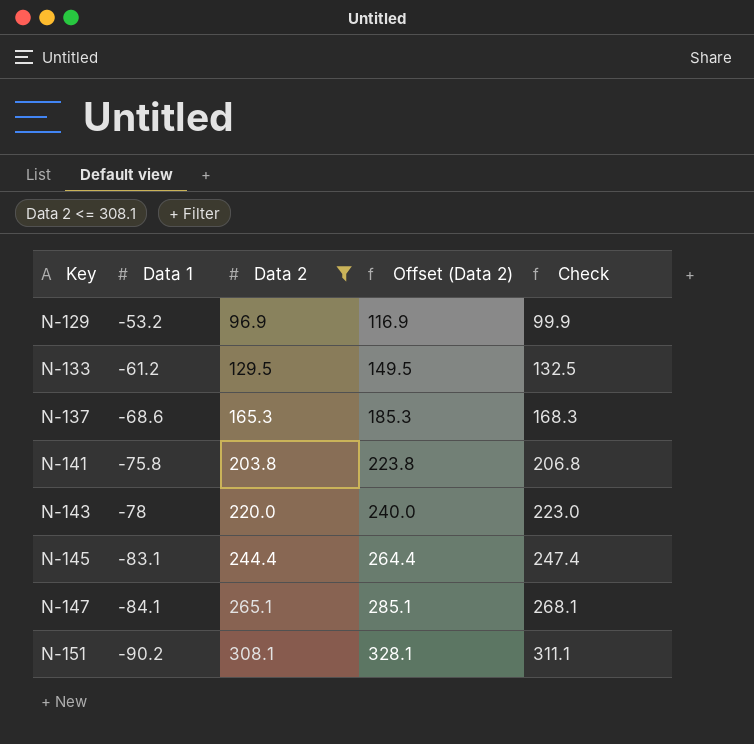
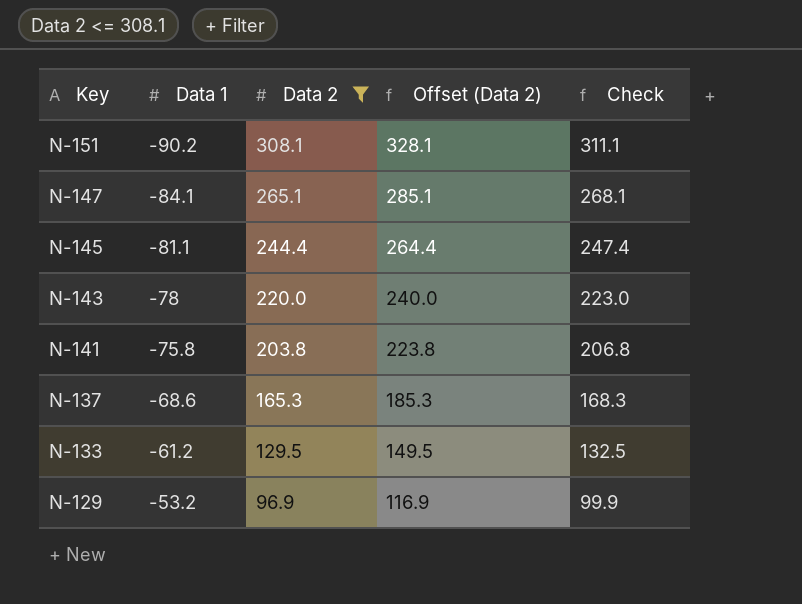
row order: Key ascending -> Key descending
N-145 | Data 1: -83.1 -> -81.1

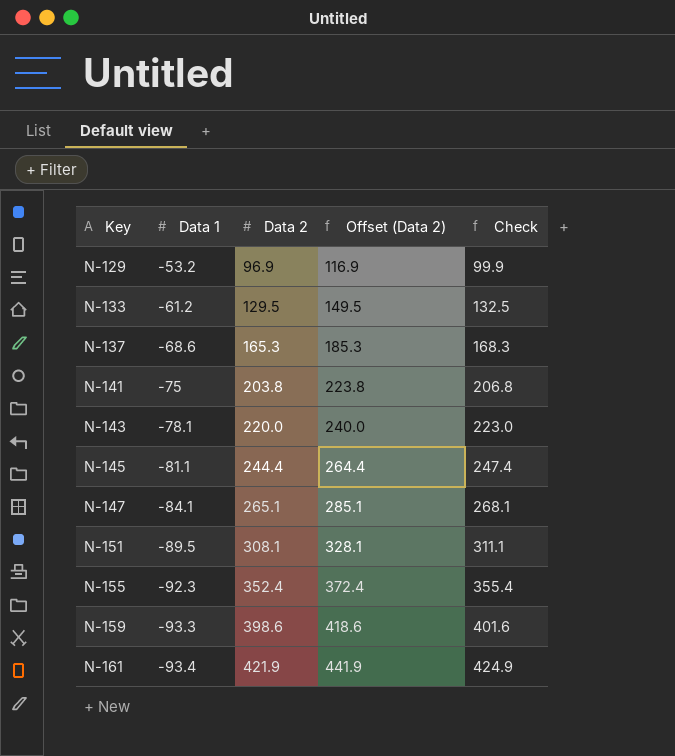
filter: Data 2 <= 308.1 -> none
row order: Key descending -> Key ascending
N-141 | Data 1: -75.8 -> -75
N-143 | Data 1: -78 -> -78.1
N-151 | Data 1: -90.2 -> -89.5

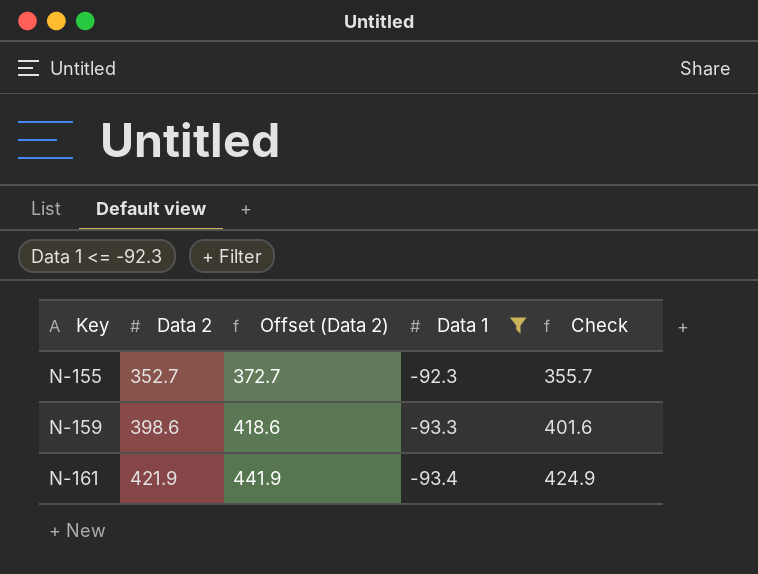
filter: none -> Data 1 <= -92.3
column Data 1 | position: 2 -> 4
N-155 | Data 2: 352.4 -> 352.7
N-155 | Offset (Data 2): 372.4 -> 372.7
N-155 | Check: 355.4 -> 355.7

